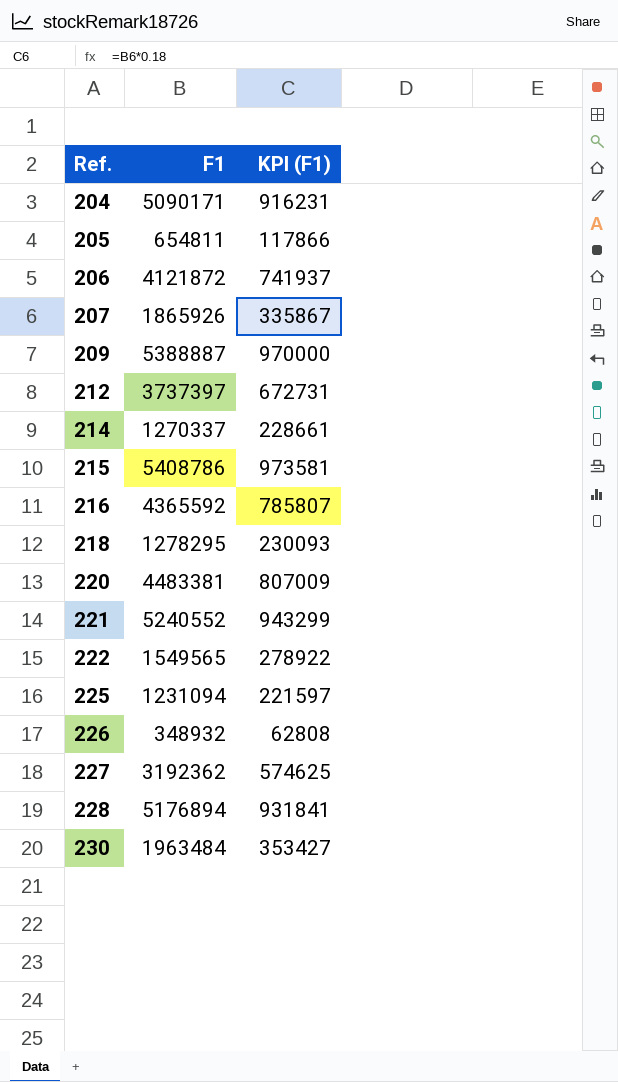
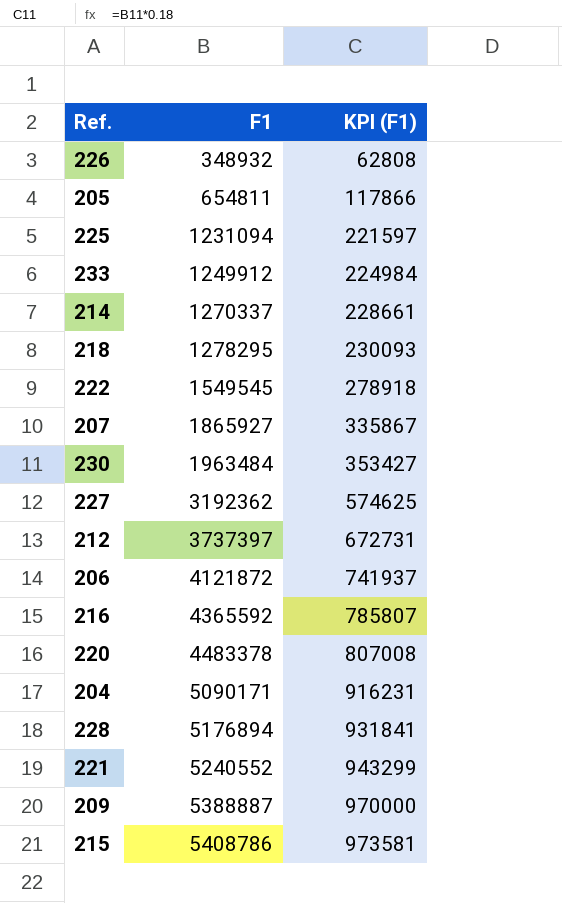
row order: Ref. ascending -> F1 ascending
row 233: none -> 1249912 | 224984
222 | F1: 1549565 -> 1549545
222 | KPI (F1): 278922 -> 278918
207 | F1: 1865926 -> 1865927
220 | F1: 4483381 -> 4483378
220 | KPI (F1): 807009 -> 807008

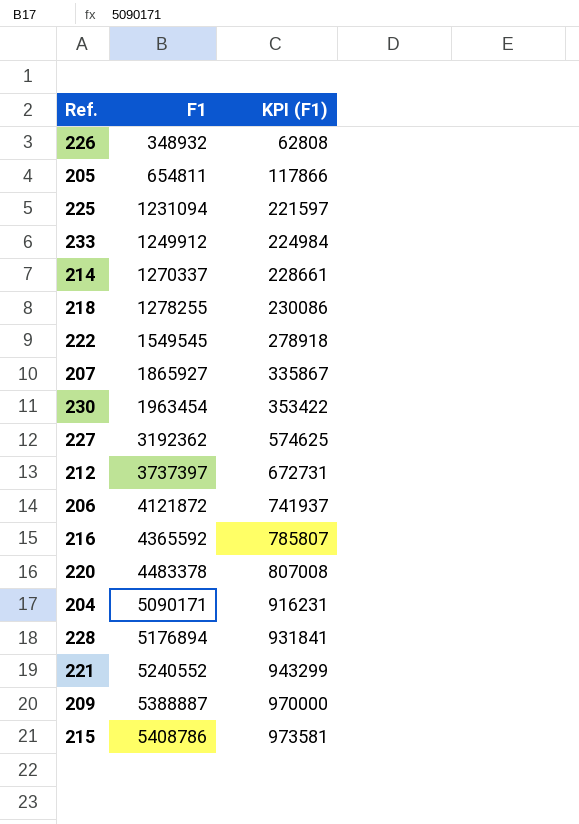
218 | F1: 1278295 -> 1278255
218 | KPI (F1): 230093 -> 230086
230 | F1: 1963484 -> 1963454
230 | KPI (F1): 353427 -> 353422

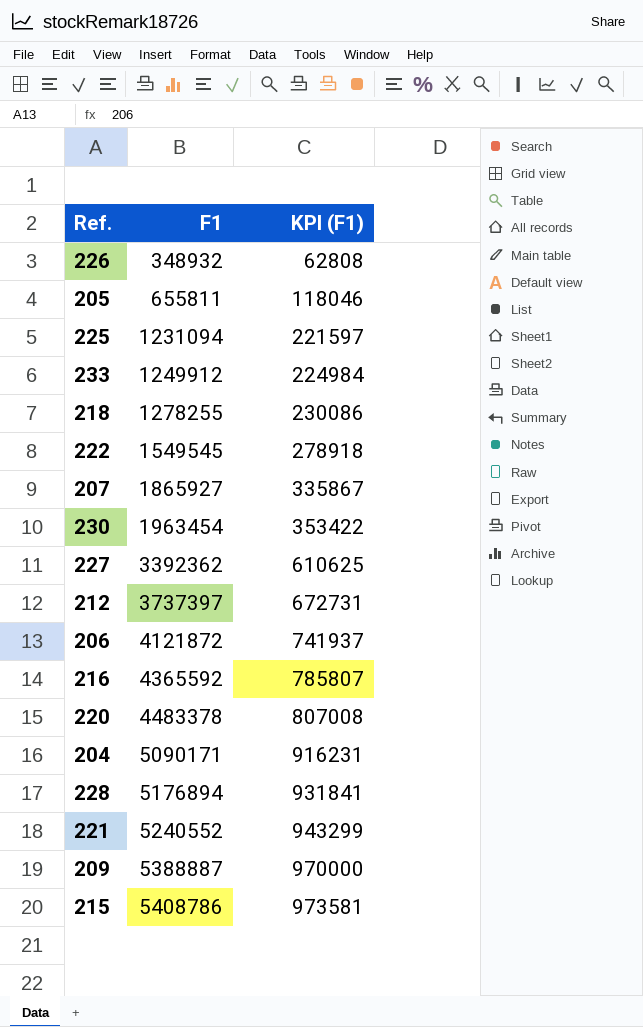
row 214: 1270337 | 228661 -> none
205 | F1: 654811 -> 655811
205 | KPI (F1): 117866 -> 118046
227 | F1: 3192362 -> 3392362
227 | KPI (F1): 574625 -> 610625

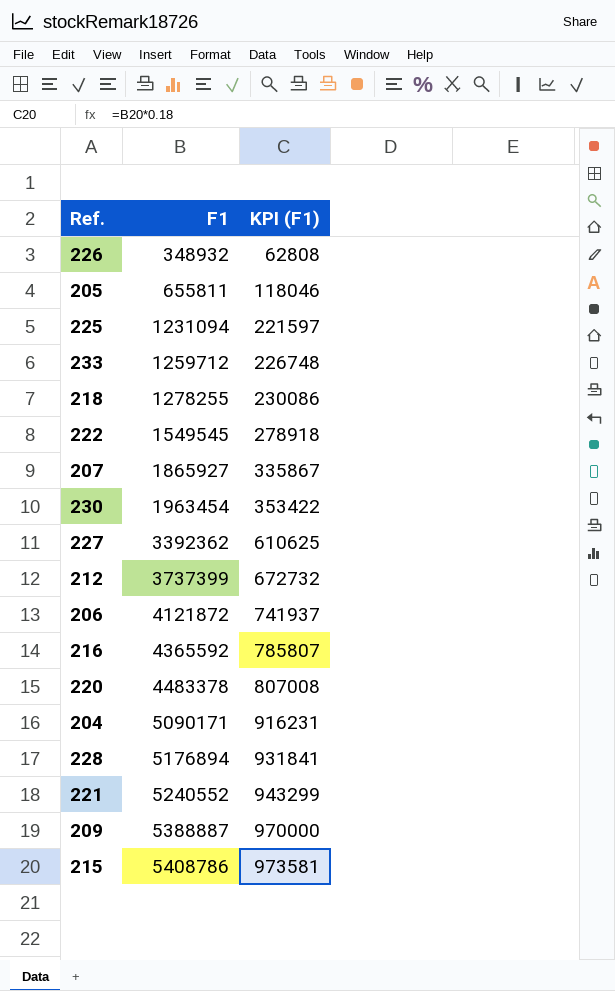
233 | F1: 1249912 -> 1259712
233 | KPI (F1): 224984 -> 226748
212 | F1: 3737397 -> 3737399
212 | KPI (F1): 672731 -> 672732

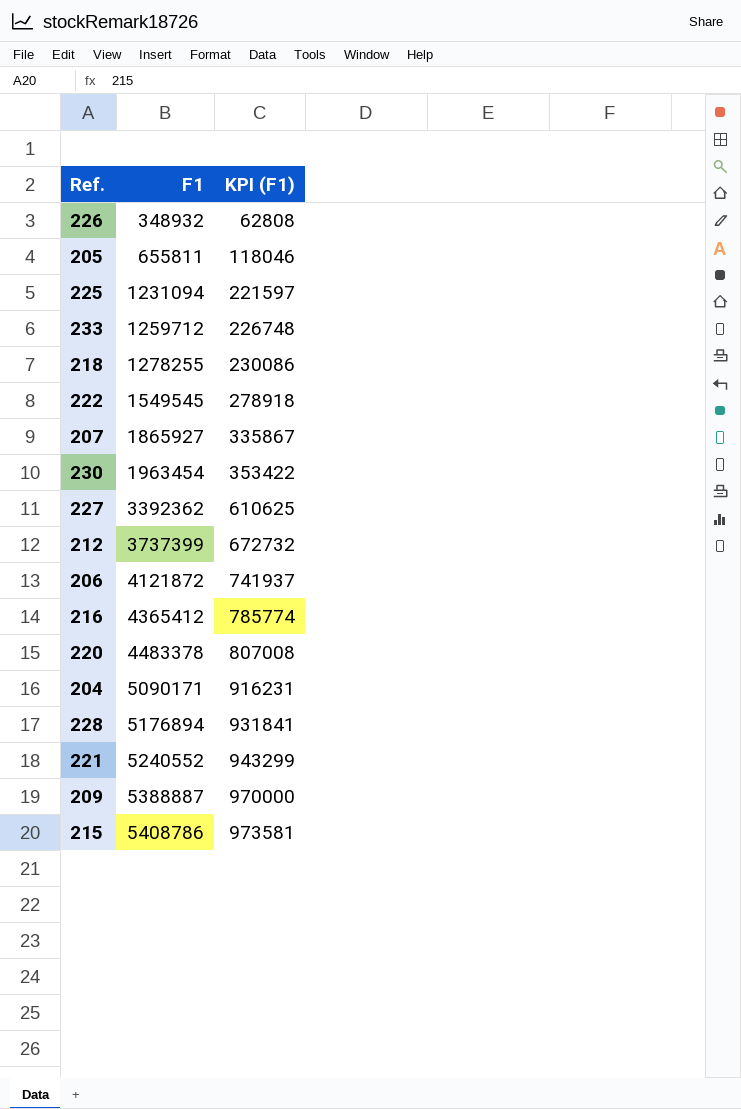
216 | F1: 4365592 -> 4365412
216 | KPI (F1): 785807 -> 785774

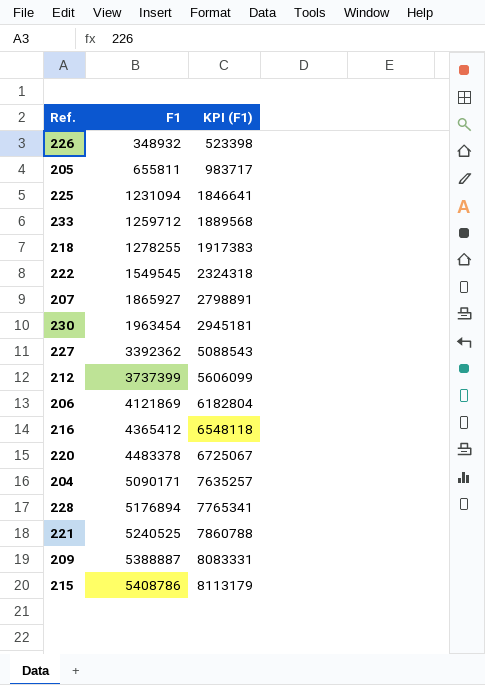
column KPI (F1) | formula: [F1] * 0.18 -> [F1] * 1.5
206 | F1: 4121872 -> 4121869
221 | F1: 5240552 -> 5240525

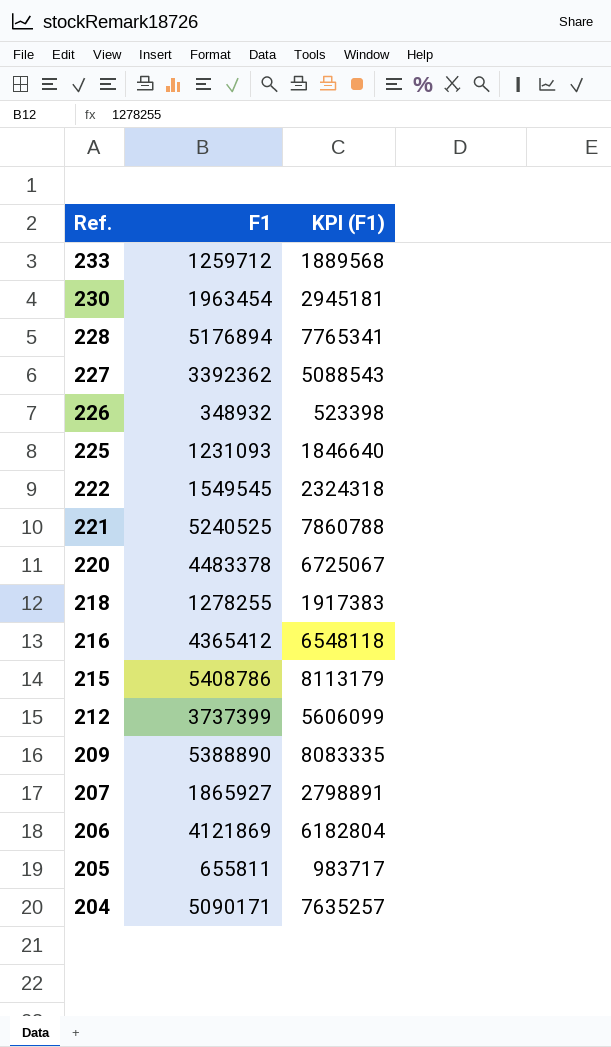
row order: F1 ascending -> Ref. descending
225 | F1: 1231094 -> 1231093
225 | KPI (F1): 1846641 -> 1846640
209 | F1: 5388887 -> 5388890
209 | KPI (F1): 8083331 -> 8083335

